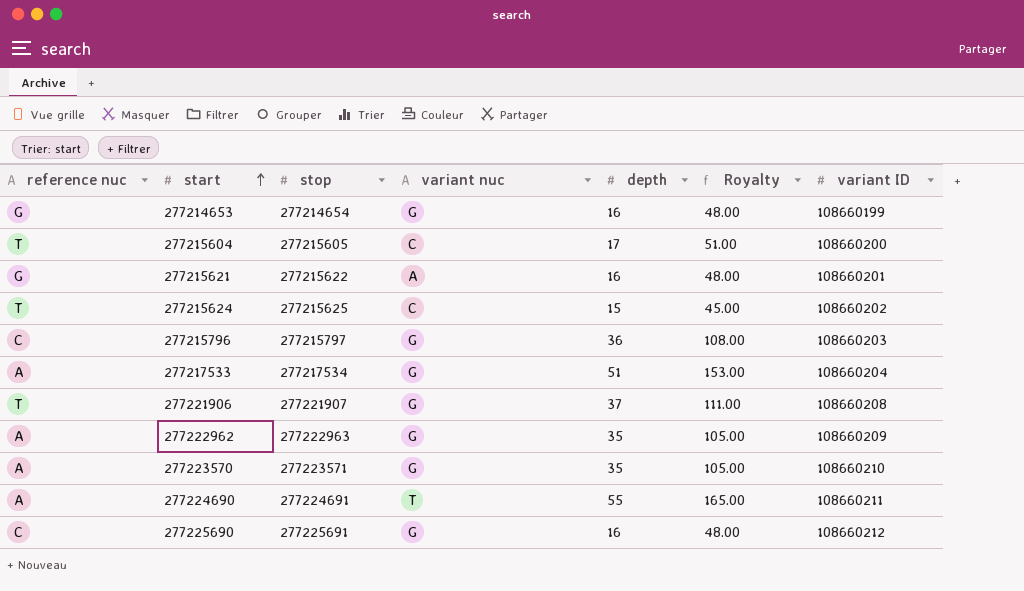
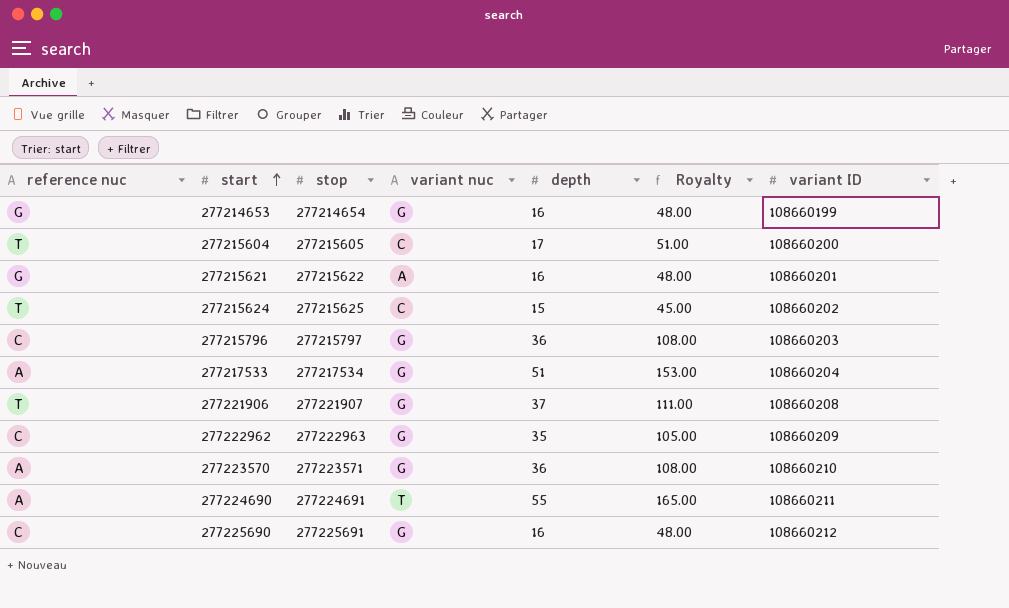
277222962 | reference nuc: A -> C
277223570 | depth: 35 -> 36
277223570 | Royalty: 105.00 -> 108.00

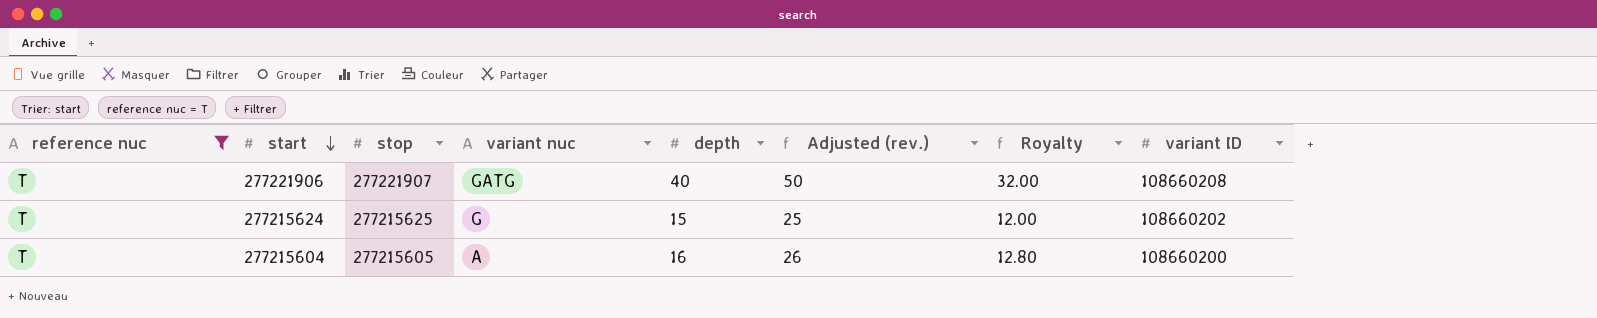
filter: none -> reference nuc = T
row order: start ascending -> start descending
column Adjusted (rev.) | formula: none -> [depth] + 10
column Royalty | formula: [depth] * 3 -> [depth] * 0.8
277221906 | variant nuc: G -> GATG
277221906 | depth: 37 -> 40
277215624 | variant nuc: C -> G
277215604 | variant nuc: C -> A
277215604 | depth: 17 -> 16

